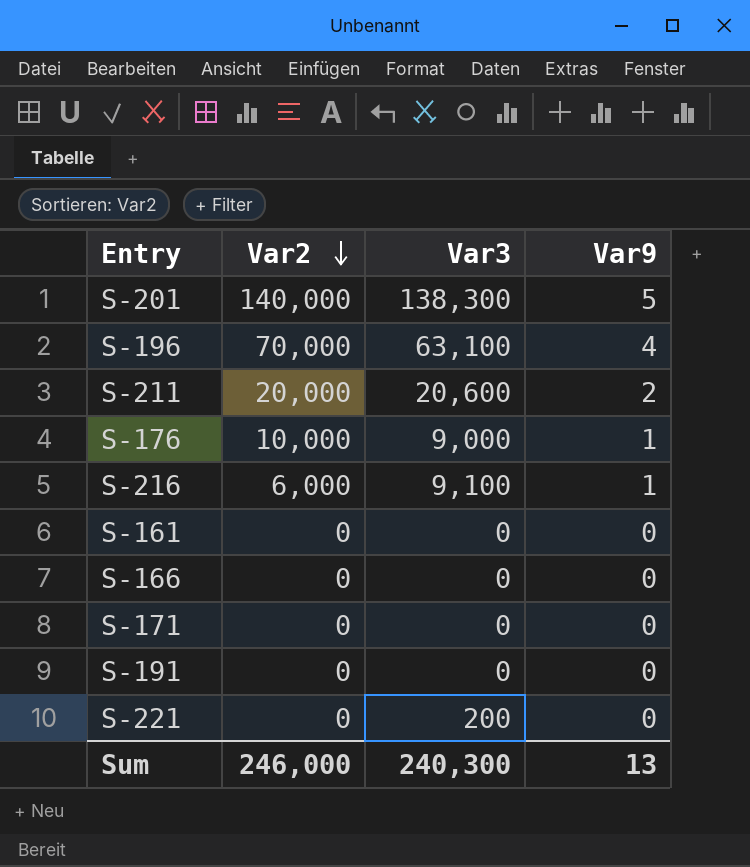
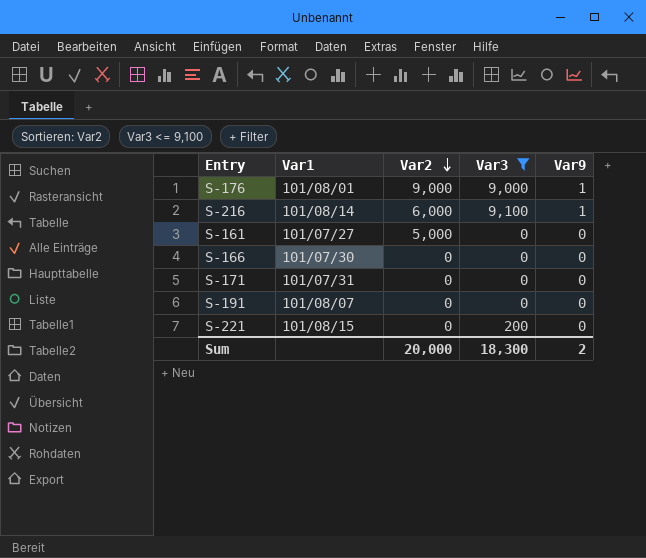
filter: none -> Var3 <= 9,100
column Var1 | position: none -> 2
S-176 | Var2: 10,000 -> 9,000
S-161 | Var2: 0 -> 5,000
Sum | Var2: 246,000 -> 20,000
Sum | Var3: 240,300 -> 18,300
Sum | Var9: 13 -> 2

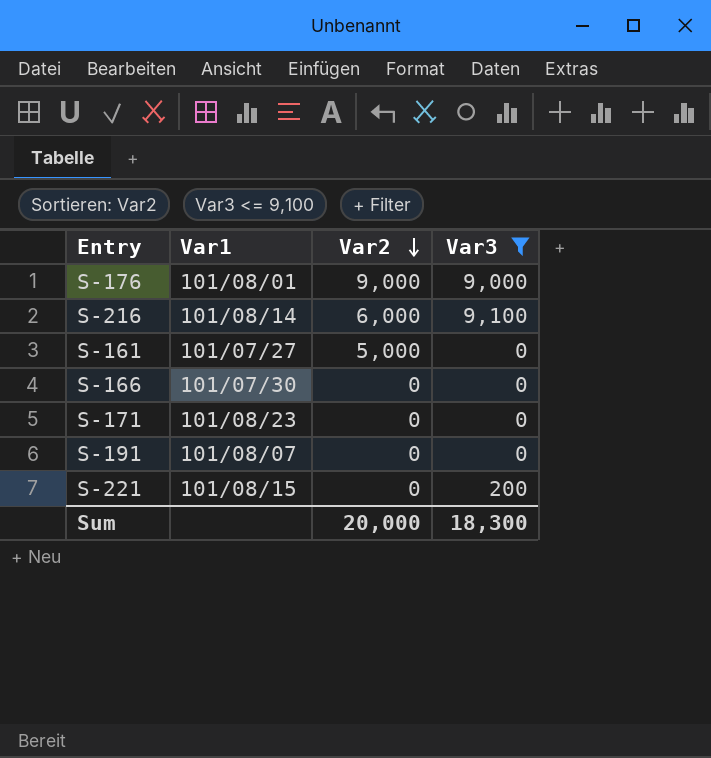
column Var9 | position: 5 -> none
S-171 | Var1: 101/07/31 -> 101/08/23

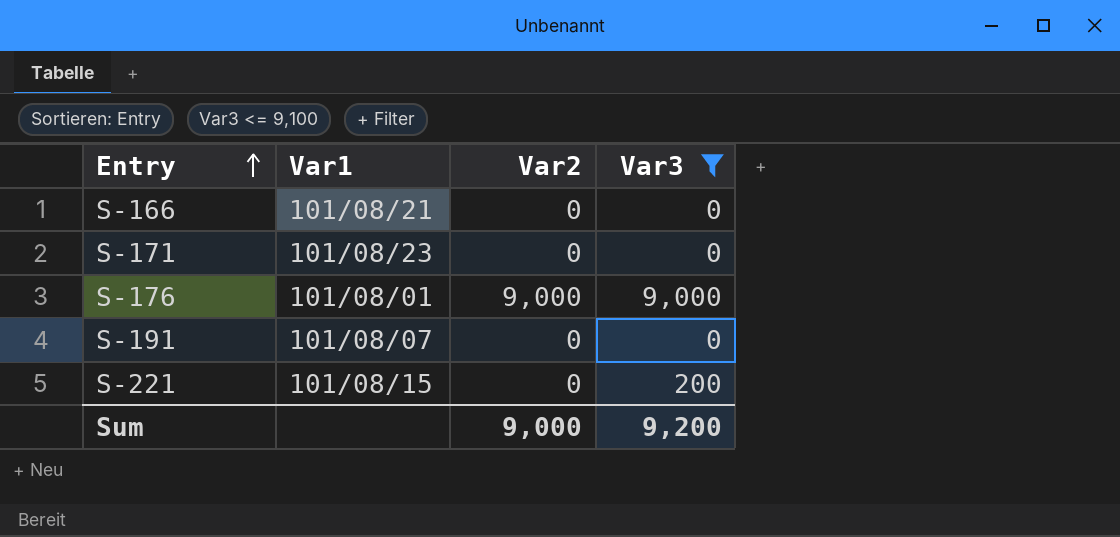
row order: Var2 descending -> Entry ascending
row S-216: 101/08/14 | 6,000 | 9,100 -> none
row S-161: 101/07/27 | 5,000 | 0 -> none
S-166 | Var1: 101/07/30 -> 101/08/21
Sum | Var2: 20,000 -> 9,000
Sum | Var3: 18,300 -> 9,200

